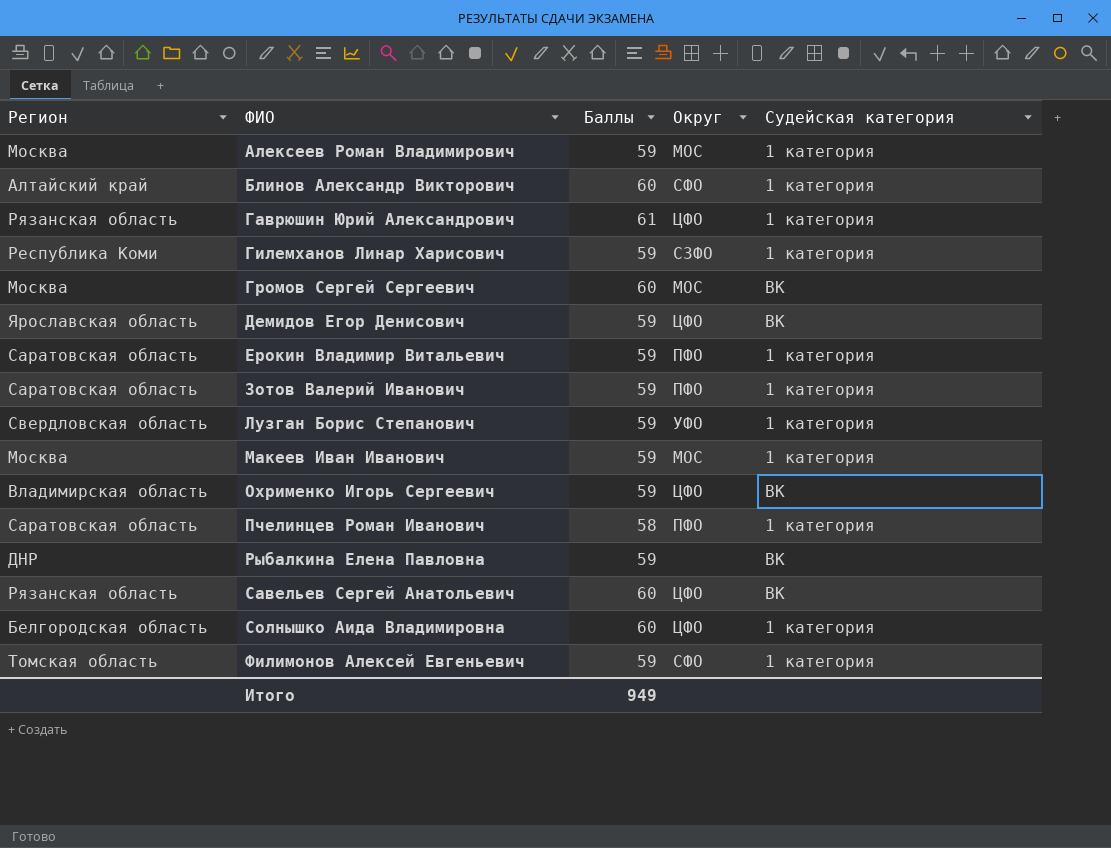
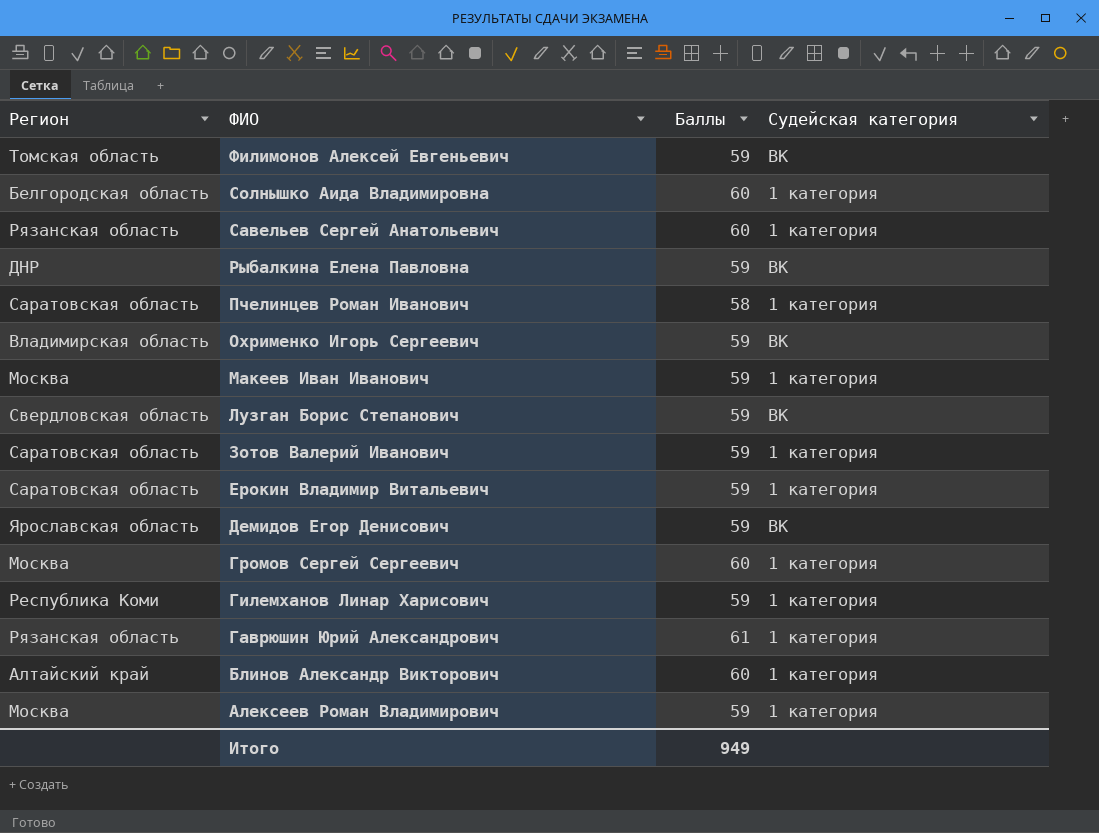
row order: ФИО ascending -> ФИО descending
column Округ | position: 4 -> none
Филимонов Алексей Евгеньевич | Судейская категория: 1 категория -> ВК
Савельев Сергей Анатольевич | Судейская категория: ВК -> 1 категория
Лузган Борис Степанович | Судейская категория: 1 категория -> ВК
Громов Сергей Сергеевич | Судейская категория: ВК -> 1 категория

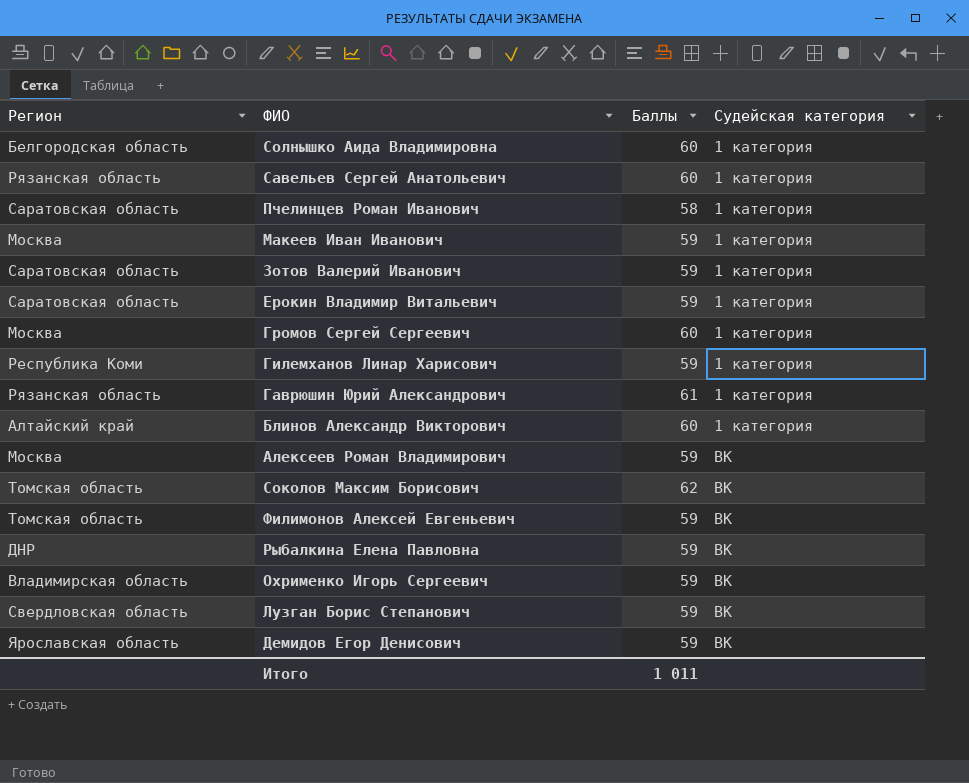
row order: ФИО descending -> Судейская категория ascending
Алексеев Роман Владимирович | Судейская категория: 1 категория -> ВК
row Соколов Максим Борисович: none -> Томская область | 62 | ВК
Итого | Баллы: 949 -> 1 011

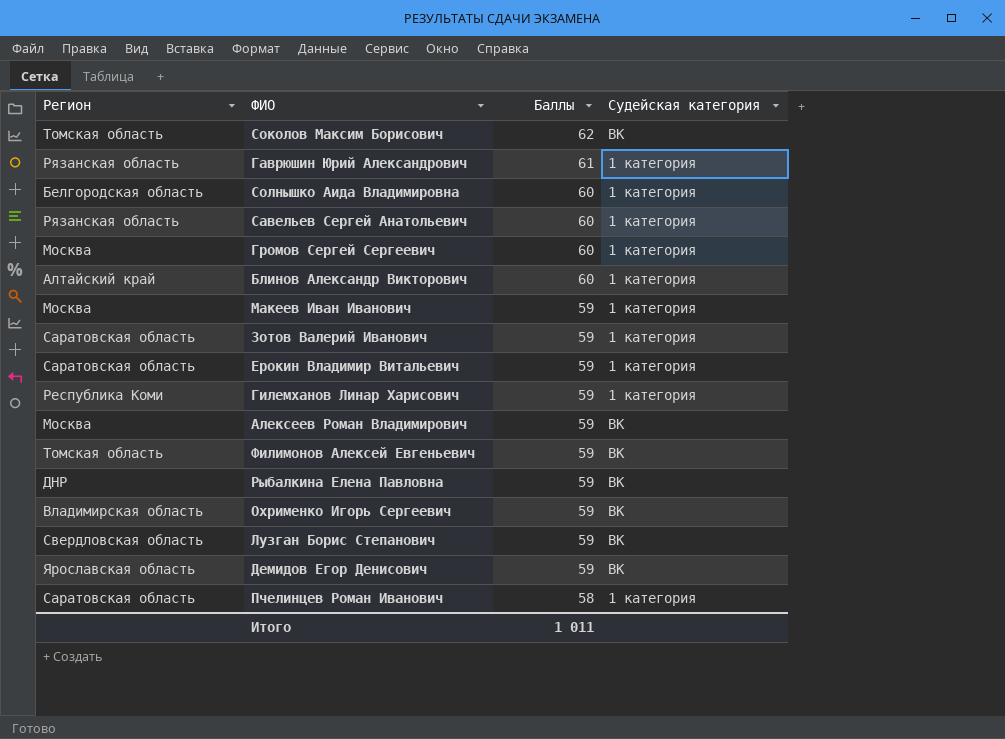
row order: Судейская категория ascending -> Баллы descending

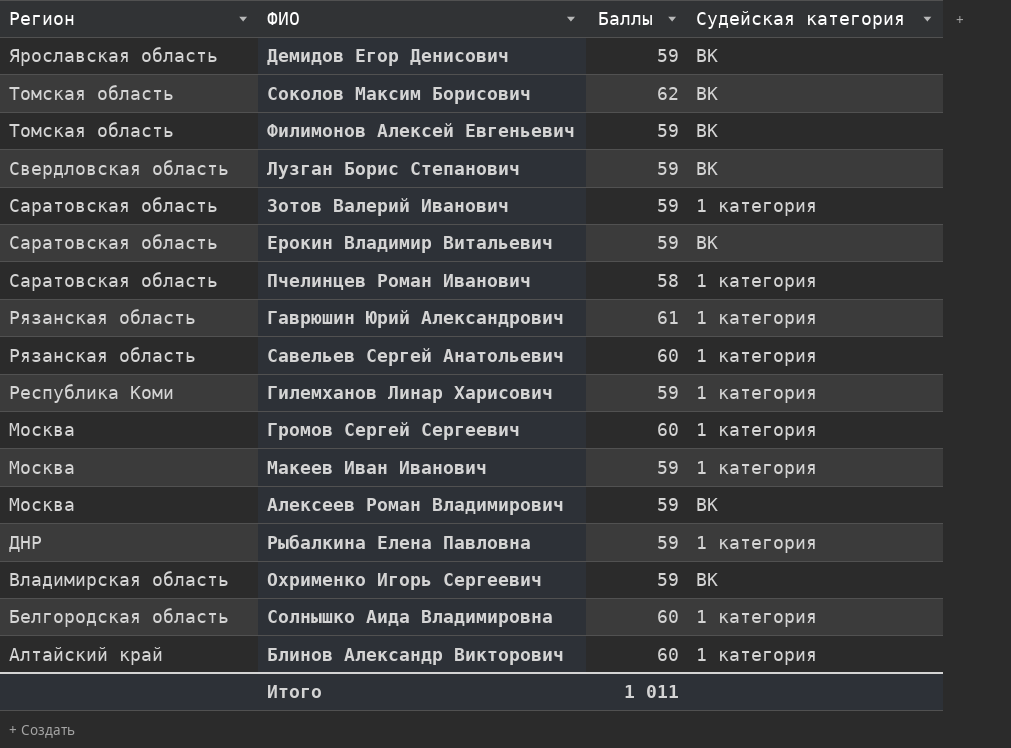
row order: Баллы descending -> Регион descending
Ерокин Владимир Витальевич | Судейская категория: 1 категория -> ВК
Рыбалкина Елена Павловна | Судейская категория: ВК -> 1 категория

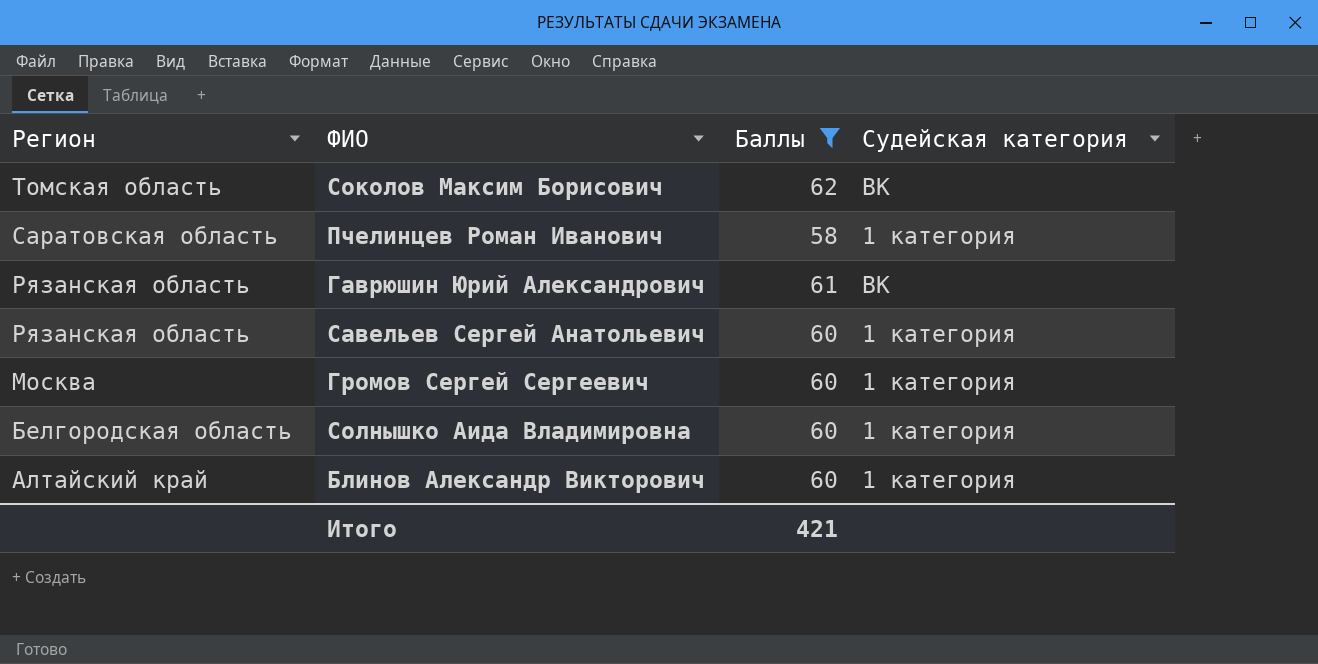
filter: none -> Баллы != 59
Гаврюшин Юрий Александрович | Судейская категория: 1 категория -> ВК
Итого | Баллы: 1 011 -> 421

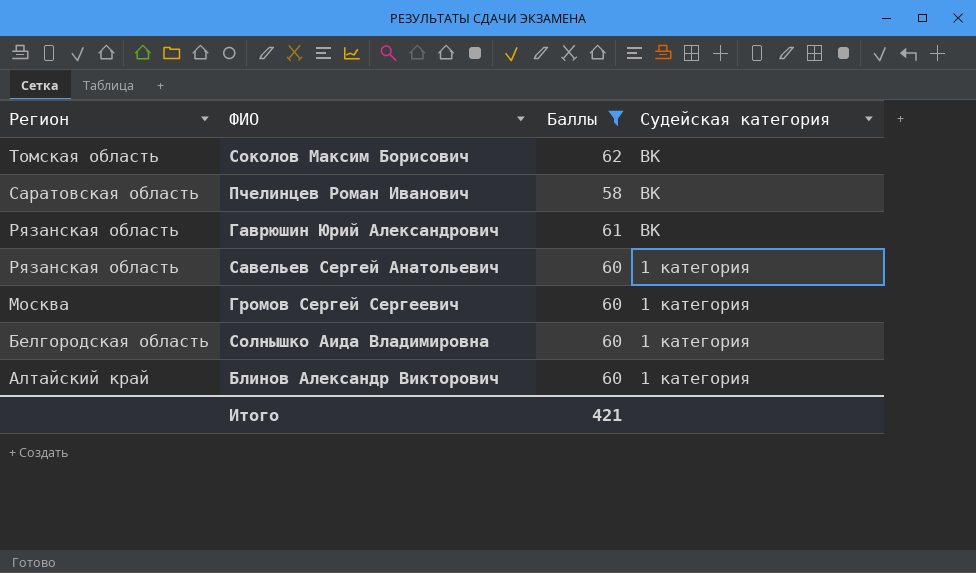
Пчелинцев Роман Иванович | Судейская категория: 1 категория -> ВК

